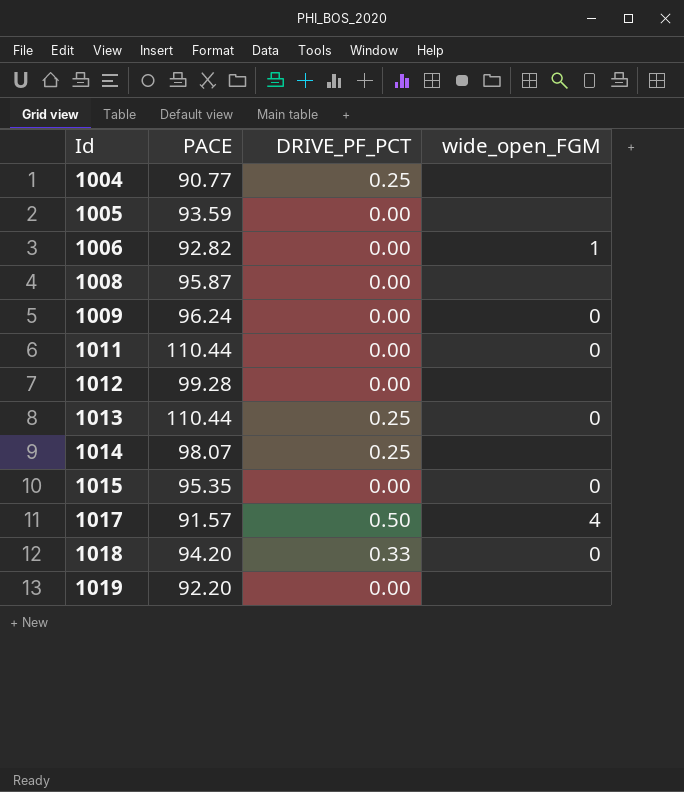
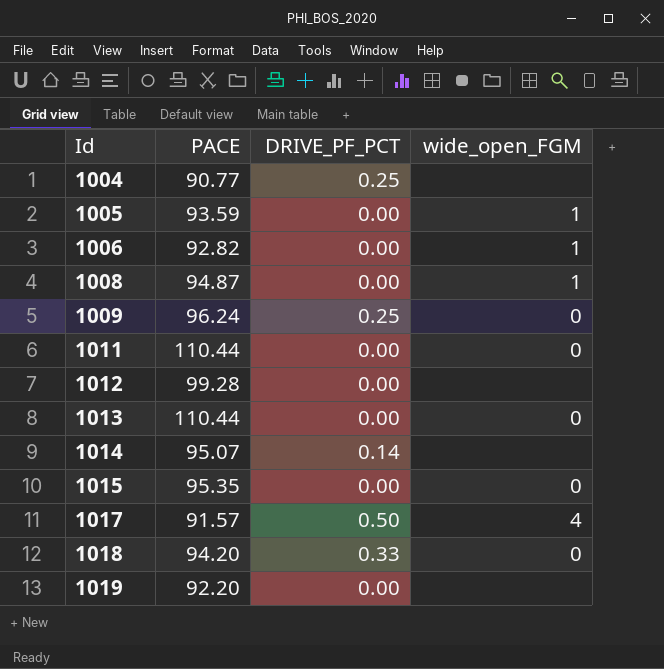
1005 | wide_open_FGM: none -> 1
1008 | PACE: 95.87 -> 94.87
1008 | wide_open_FGM: none -> 1
1009 | DRIVE_PF_PCT: 0.00 -> 0.25
1013 | DRIVE_PF_PCT: 0.25 -> 0.00
1014 | PACE: 98.07 -> 95.07
1014 | DRIVE_PF_PCT: 0.25 -> 0.14

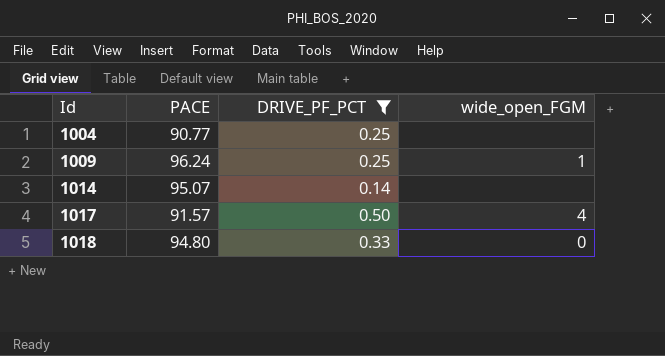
filter: none -> DRIVE_PF_PCT != 0.00
1009 | wide_open_FGM: 0 -> 1
1018 | PACE: 94.20 -> 94.80

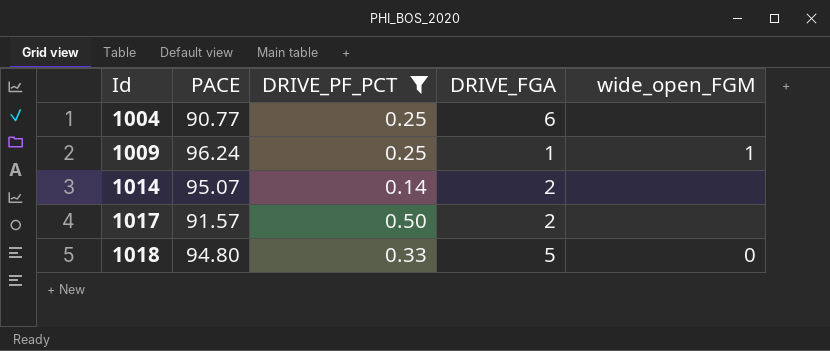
column DRIVE_FGA | position: none -> 4
1017 | wide_open_FGM: 4 -> none

